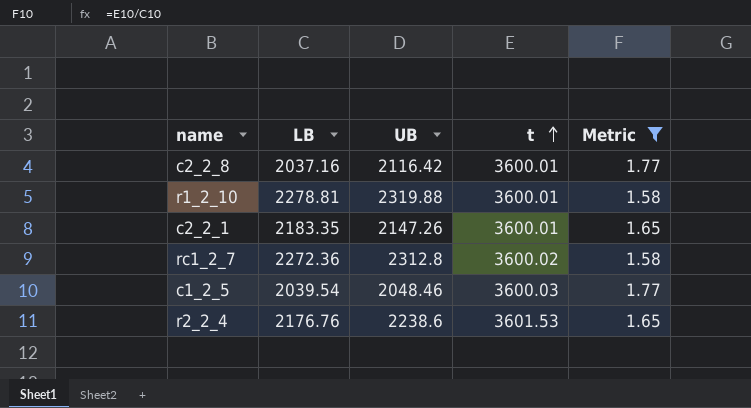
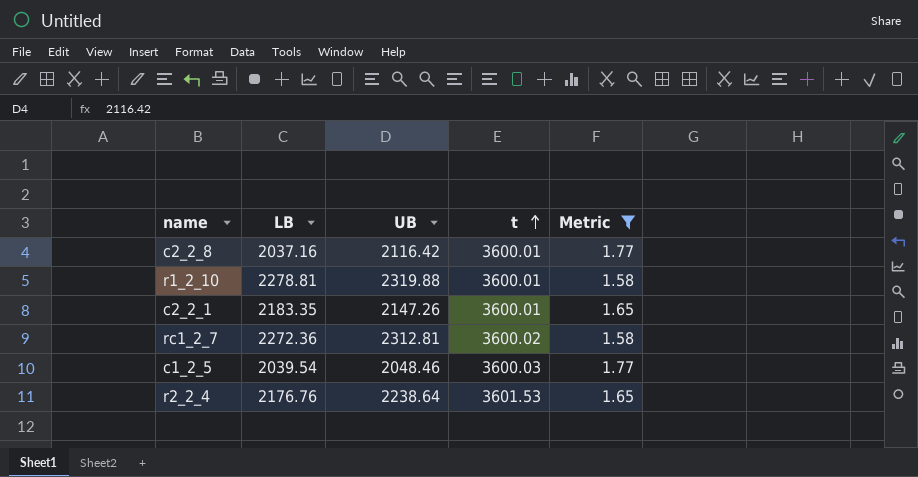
rc1_2_7 | UB: 2312.8 -> 2312.81
r2_2_4 | UB: 2238.6 -> 2238.64

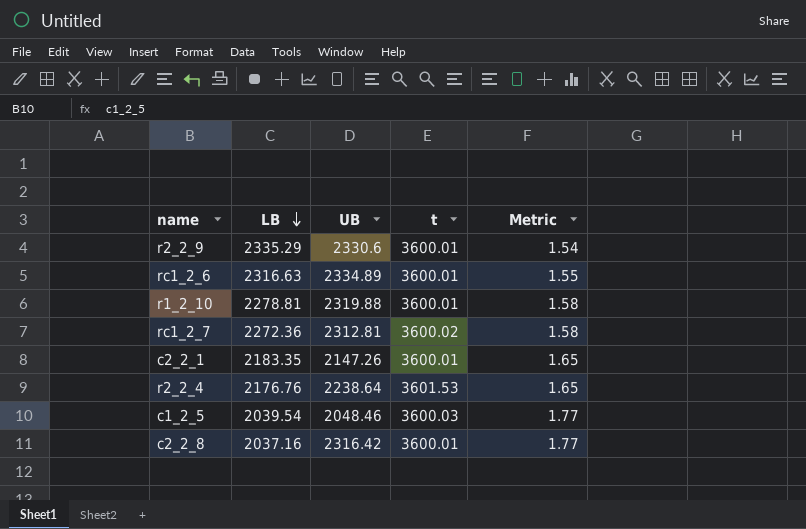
filter: Metric >= 1.58 -> none
row order: t ascending -> LB descending
c2_2_8 | UB: 2116.42 -> 2316.42

